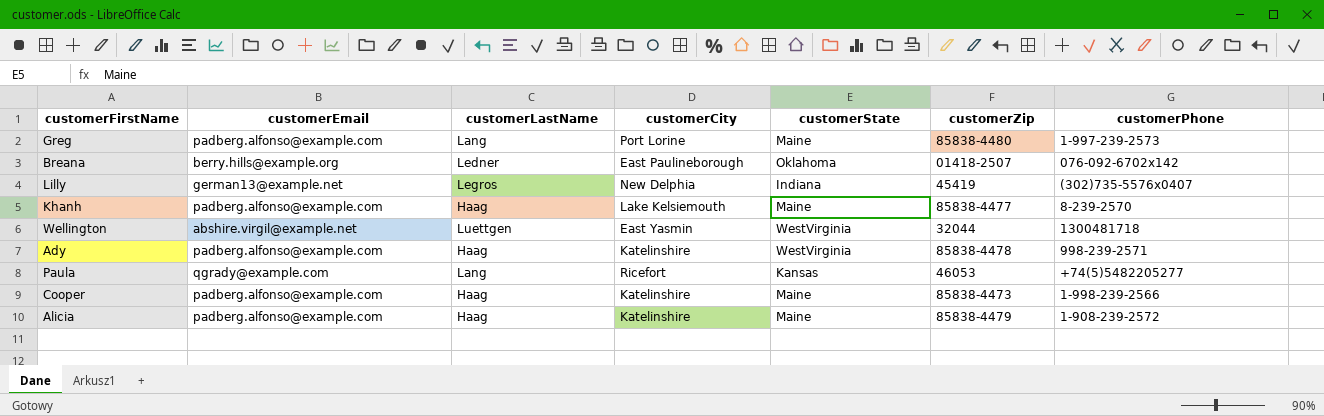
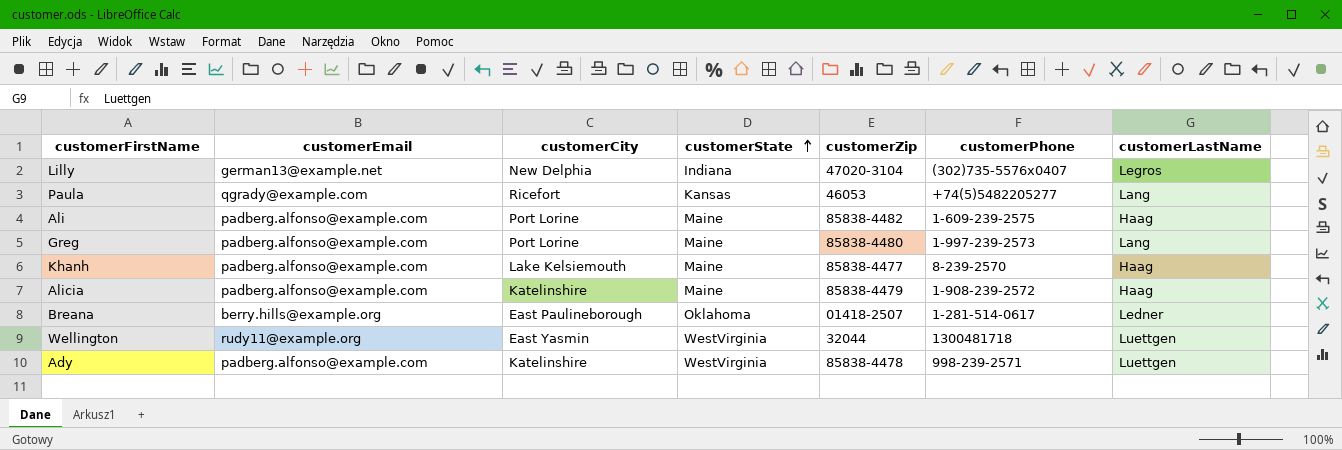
row order: none -> customerState ascending
column customerLastName | position: 3 -> 7
row Cooper: padberg.alfonso@example.com | Haag | Katelinshire | Maine | 85838-4473 | 1-998-239-2566 -> none
Lilly | customerZip: 45419 -> 47020-3104
row Ali: none -> padberg.alfonso@example.com | Port Lorine | Maine | 85838-4482 | 1-609-239-2575 | Haag
Breana | customerPhone: 076-092-6702x142 -> 1-281-514-0617
Wellington | customerEmail: abshire.virgil@example.net -> rudy11@example.org
Ady | customerLastName: Haag -> Luettgen

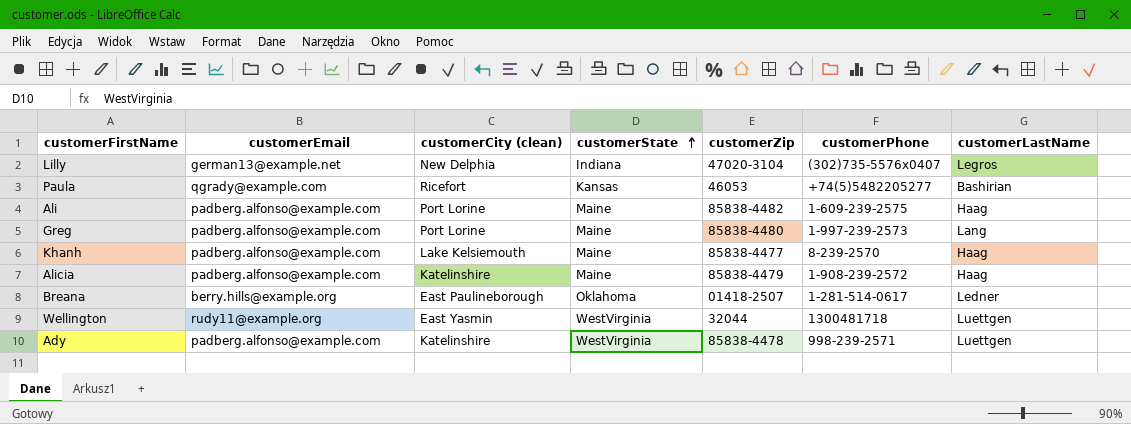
column name: customerCity -> customerCity (clean)
Paula | customerLastName: Lang -> Bashirian

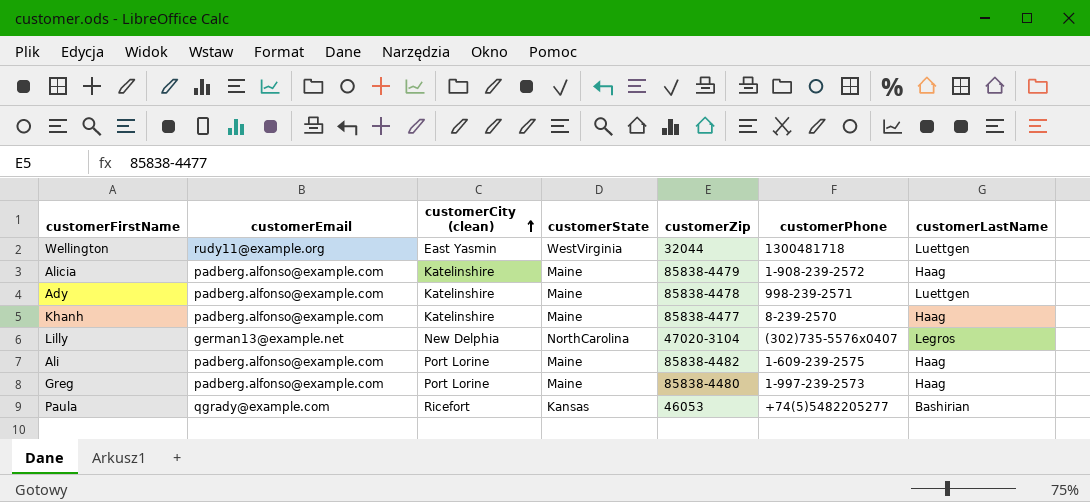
row order: customerState ascending -> customerCity (clean) ascending
row Breana: berry.hills@example.org | East Paulineborough | Oklahoma | 01418-2507 | 1-281-514-0617 | Ledner -> none
Ady | customerState: WestVirginia -> Maine
Khanh | customerCity (clean): Lake Kelsiemouth -> Katelinshire
Lilly | customerState: Indiana -> NorthCarolina
Greg | customerLastName: Lang -> Haag

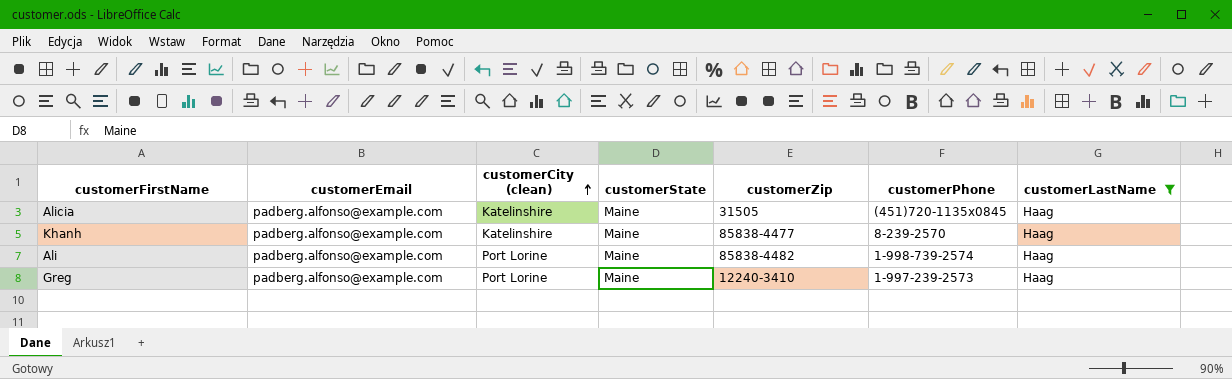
filter: none -> customerLastName = Haag
Alicia | customerZip: 85838-4479 -> 31505
Alicia | customerPhone: 1-908-239-2572 -> (451)720-1135x0845
Ali | customerPhone: 1-609-239-2575 -> 1-998-739-2574
Greg | customerZip: 85838-4480 -> 12240-3410

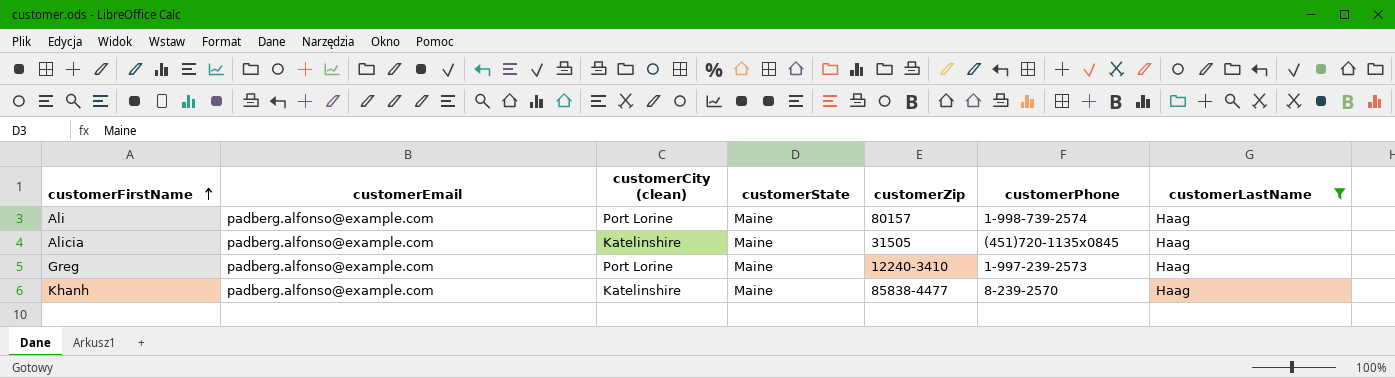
row order: customerCity (clean) ascending -> customerFirstName ascending
Ali | customerZip: 85838-4482 -> 80157

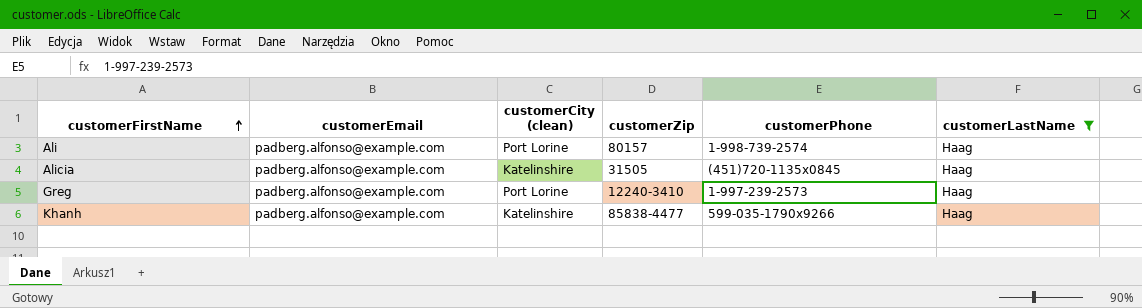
column customerState | position: 4 -> none
Khanh | customerPhone: 8-239-2570 -> 599-035-1790x9266

